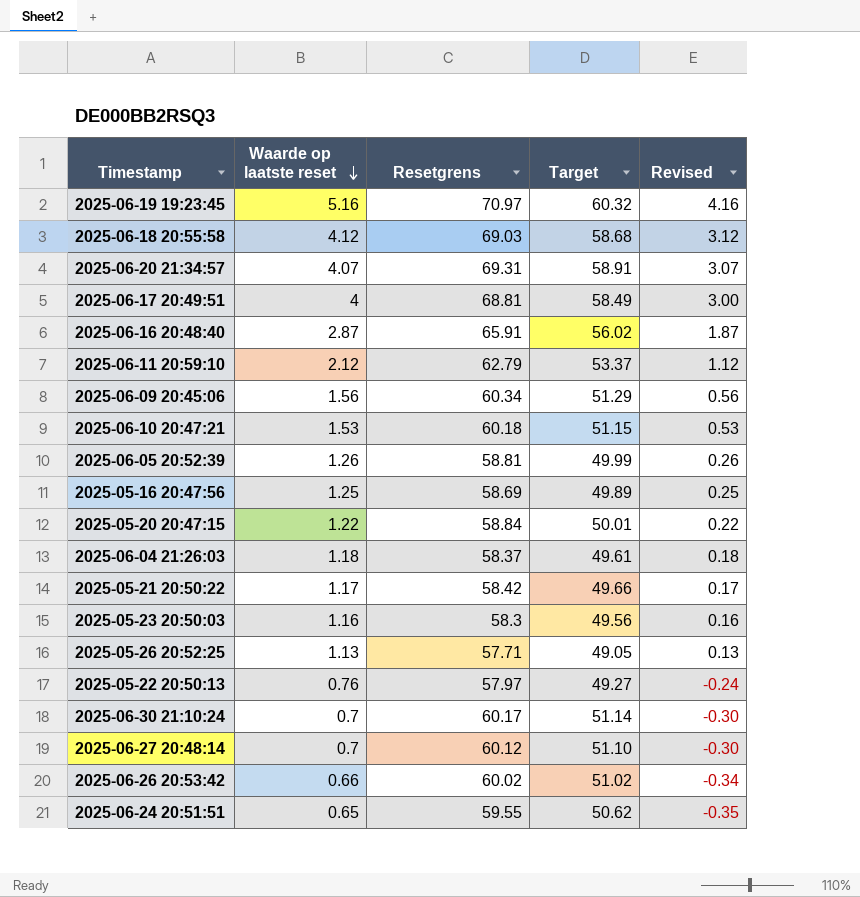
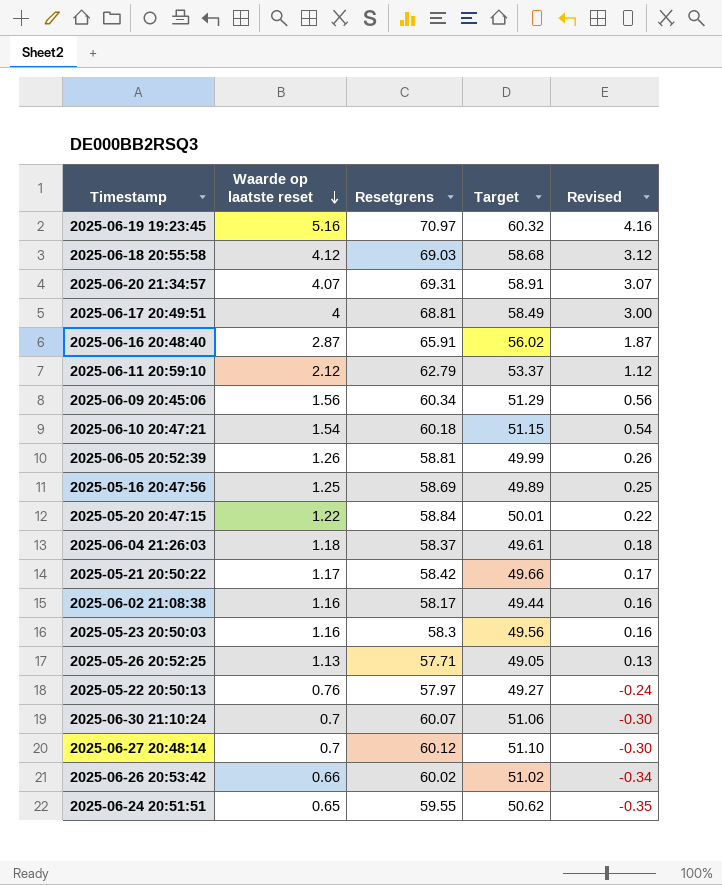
2025-06-10 20:47:21 | Waarde op laatste reset: 1.53 -> 1.54
2025-06-10 20:47:21 | Revised: 0.53 -> 0.54
row 2025-06-02 21:08:38: none -> 1.16 | 58.17 | 49.44 | 0.16
2025-06-30 21:10:24 | Resetgrens: 60.17 -> 60.07
2025-06-30 21:10:24 | Target: 51.14 -> 51.06

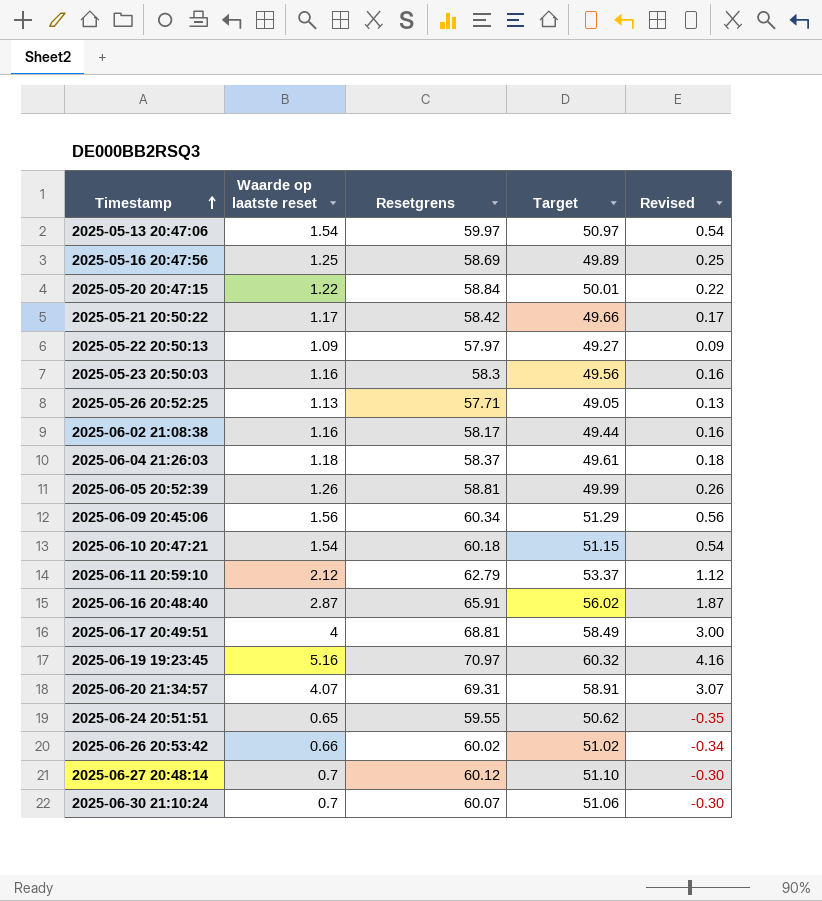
row order: Waarde op laatste reset descending -> Timestamp ascending
row 2025-06-18 20:55:58: 4.12 | 69.03 | 58.68 | 3.12 -> none
row 2025-05-13 20:47:06: none -> 1.54 | 59.97 | 50.97 | 0.54
2025-05-22 20:50:13 | Waarde op laatste reset: 0.76 -> 1.09
2025-05-22 20:50:13 | Revised: -0.24 -> 0.09

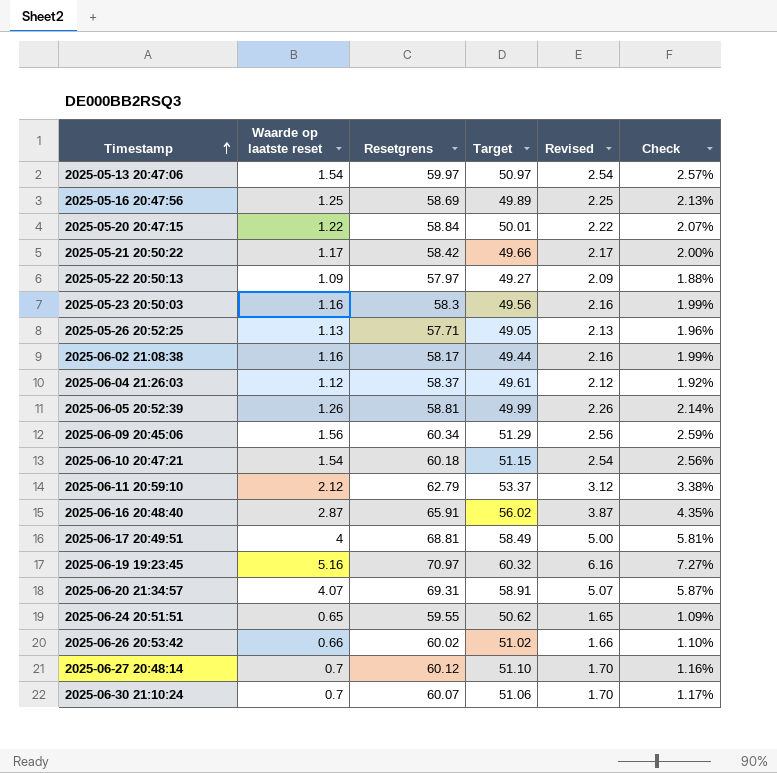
column Revised | formula: [Waarde op laatste reset] - 1 -> [Waarde op laatste reset] + 1
column Check | formula: none -> [Waarde op laatste reset] / [Resetgrens]
2025-06-04 21:26:03 | Waarde op laatste reset: 1.18 -> 1.12

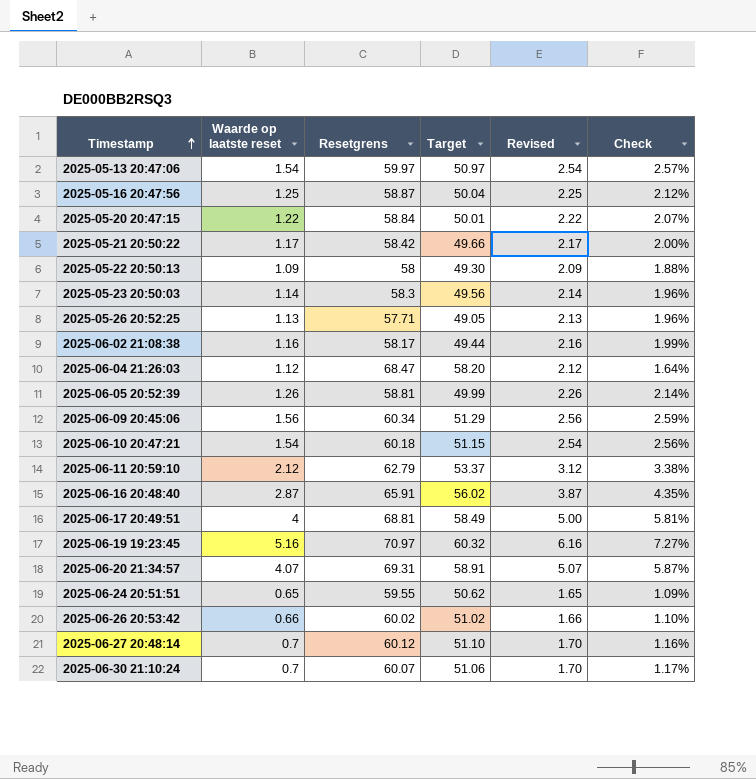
2025-05-16 20:47:56 | Resetgrens: 58.69 -> 58.87
2025-05-16 20:47:56 | Target: 49.89 -> 50.04
2025-05-16 20:47:56 | Check: 2.13% -> 2.12%
2025-05-22 20:50:13 | Resetgrens: 57.97 -> 58
2025-05-22 20:50:13 | Target: 49.27 -> 49.30
2025-05-23 20:50:03 | Waarde op laatste reset: 1.16 -> 1.14
2025-05-23 20:50:03 | Revised: 2.16 -> 2.14
2025-05-23 20:50:03 | Check: 1.99% -> 1.96%
2025-06-04 21:26:03 | Resetgrens: 58.37 -> 68.47
2025-06-04 21:26:03 | Target: 49.61 -> 58.20
2025-06-04 21:26:03 | Check: 1.92% -> 1.64%

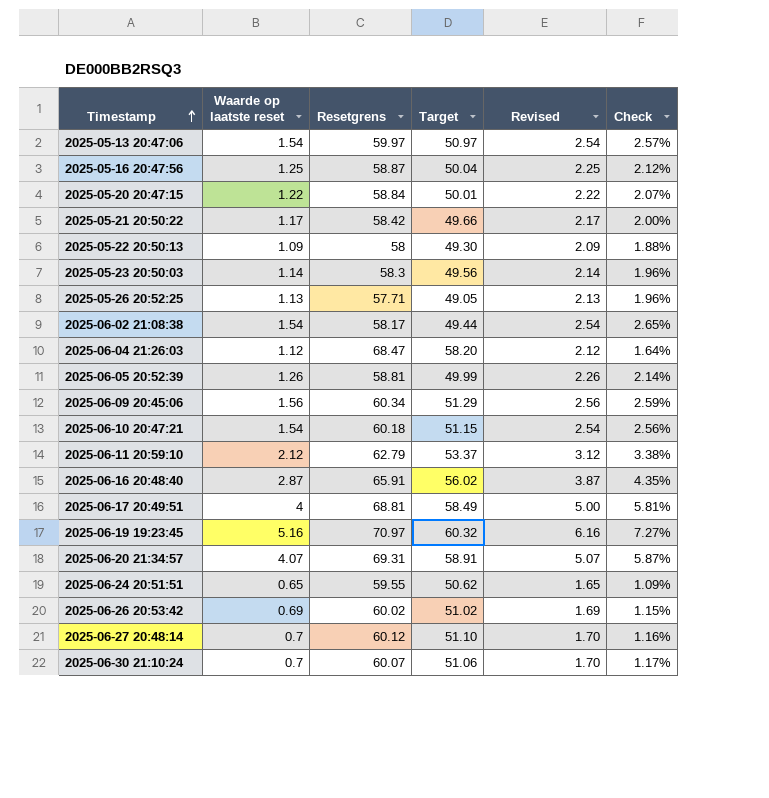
2025-06-02 21:08:38 | Waarde op laatste reset: 1.16 -> 1.54
2025-06-02 21:08:38 | Revised: 2.16 -> 2.54
2025-06-02 21:08:38 | Check: 1.99% -> 2.65%
2025-06-26 20:53:42 | Waarde op laatste reset: 0.66 -> 0.69
2025-06-26 20:53:42 | Revised: 1.66 -> 1.69
2025-06-26 20:53:42 | Check: 1.10% -> 1.15%

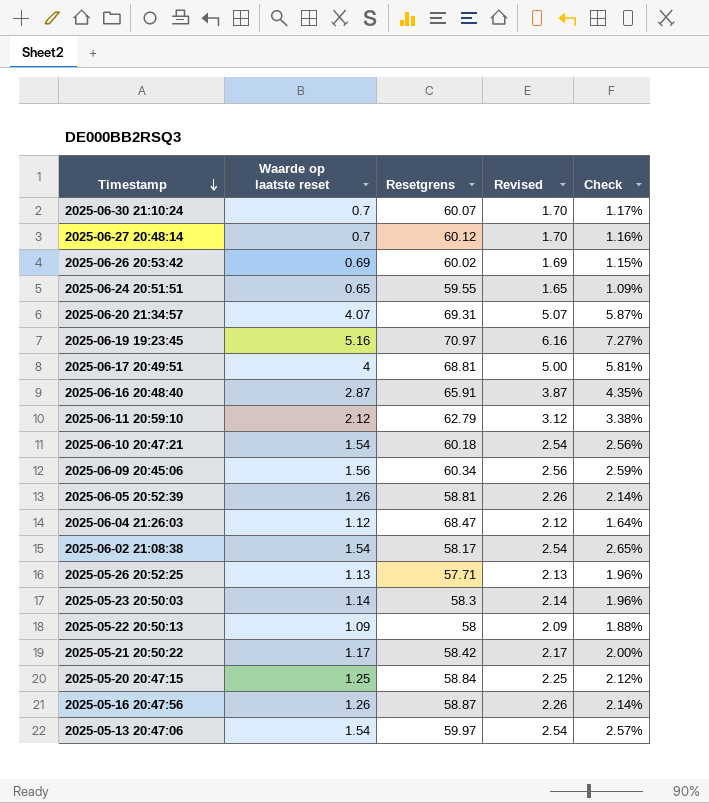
row order: Timestamp ascending -> Timestamp descending
column Target | formula: [Resetgrens] * 0.85 -> none
2025-05-20 20:47:15 | Waarde op laatste reset: 1.22 -> 1.25
2025-05-20 20:47:15 | Revised: 2.22 -> 2.25
2025-05-20 20:47:15 | Check: 2.07% -> 2.12%
2025-05-16 20:47:56 | Waarde op laatste reset: 1.25 -> 1.26
2025-05-16 20:47:56 | Revised: 2.25 -> 2.26
2025-05-16 20:47:56 | Check: 2.12% -> 2.14%

